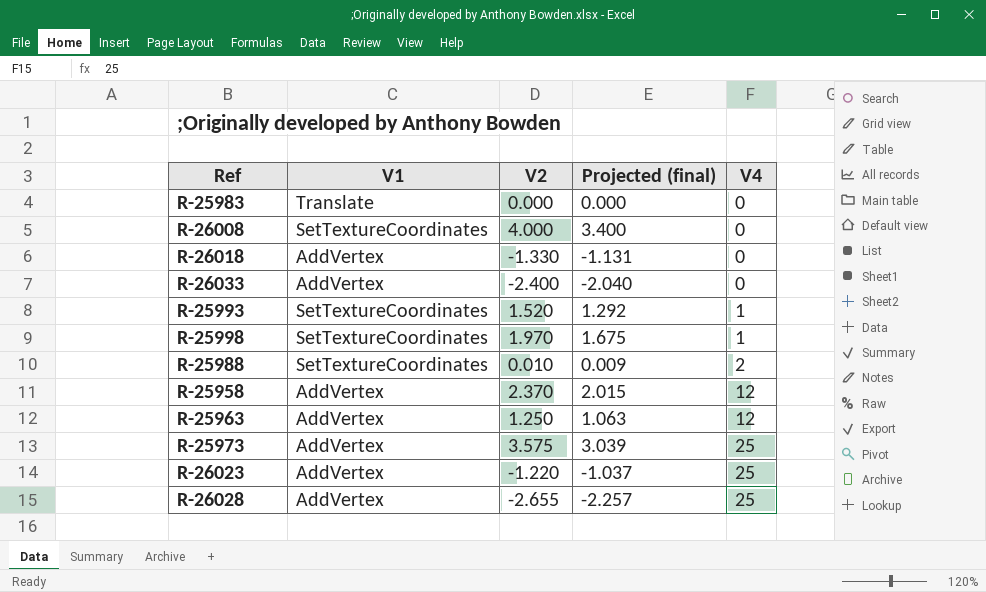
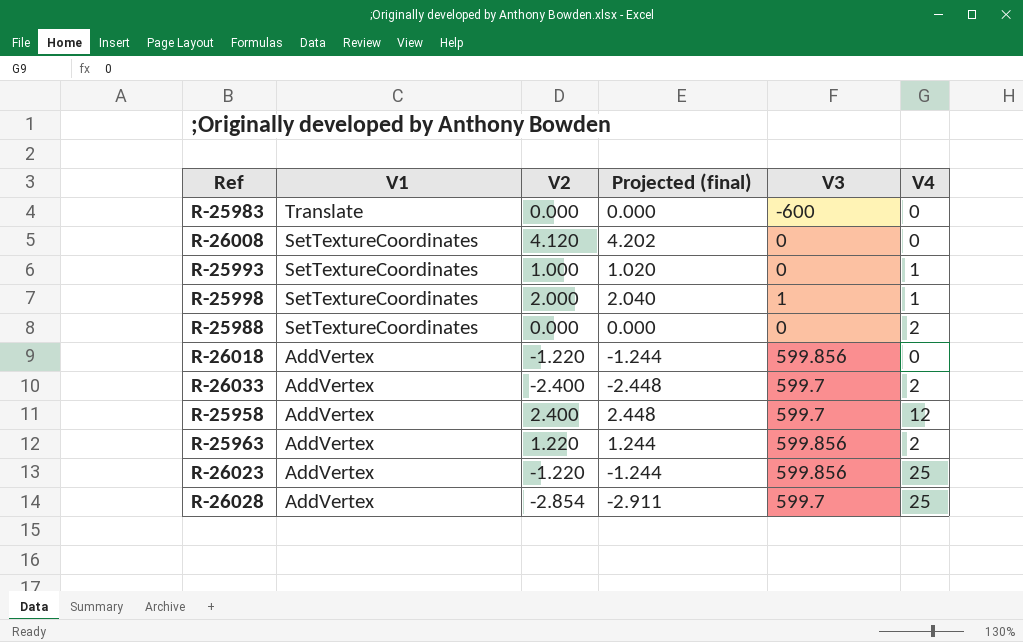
row order: V4 ascending -> V1 descending
column Projected (final) | formula: [V2] * 0.85 -> [V2] * 1.02
column V3 | position: none -> 5
row R-25973: AddVertex | 3.575 | 3.039 | 25 -> none
R-26008 | V2: 4.000 -> 4.120
R-25993 | V2: 1.520 -> 1.000
R-25998 | V2: 1.970 -> 2.000
R-25988 | V2: 0.010 -> 0.000
R-26018 | V2: -1.330 -> -1.220
R-26033 | V4: 0 -> 2
R-25958 | V2: 2.370 -> 2.400
R-25963 | V2: 1.250 -> 1.220
R-25963 | V4: 12 -> 2
R-26028 | V2: -2.655 -> -2.854

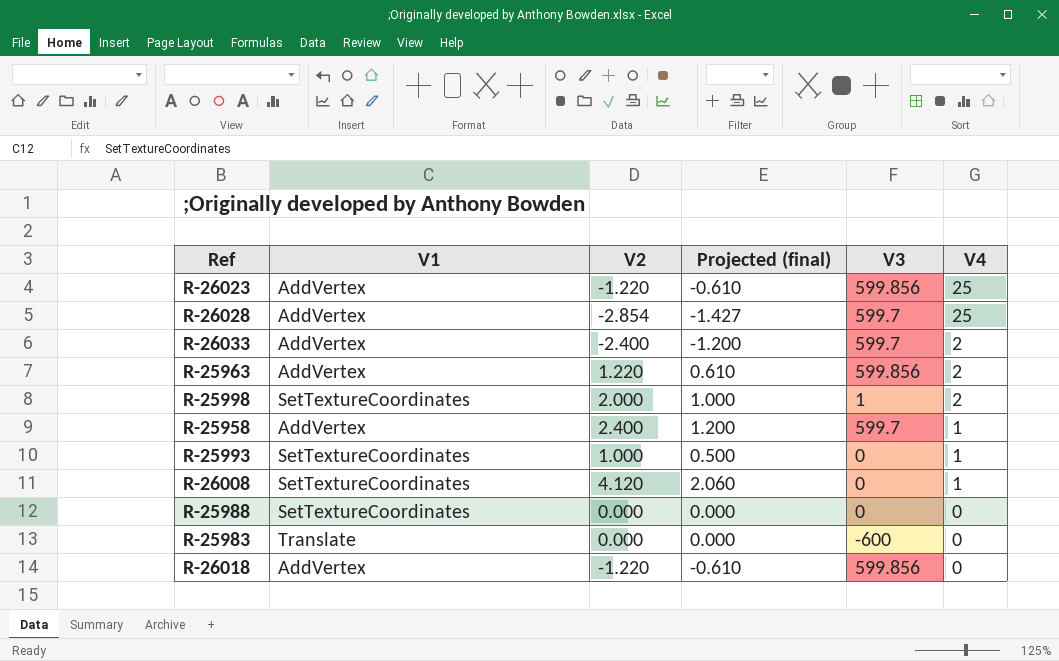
row order: V1 descending -> V4 descending
column Projected (final) | formula: [V2] * 1.02 -> [V2] * 0.5
R-25998 | V4: 1 -> 2
R-25958 | V4: 12 -> 1
R-26008 | V4: 0 -> 1
R-25988 | V4: 2 -> 0

